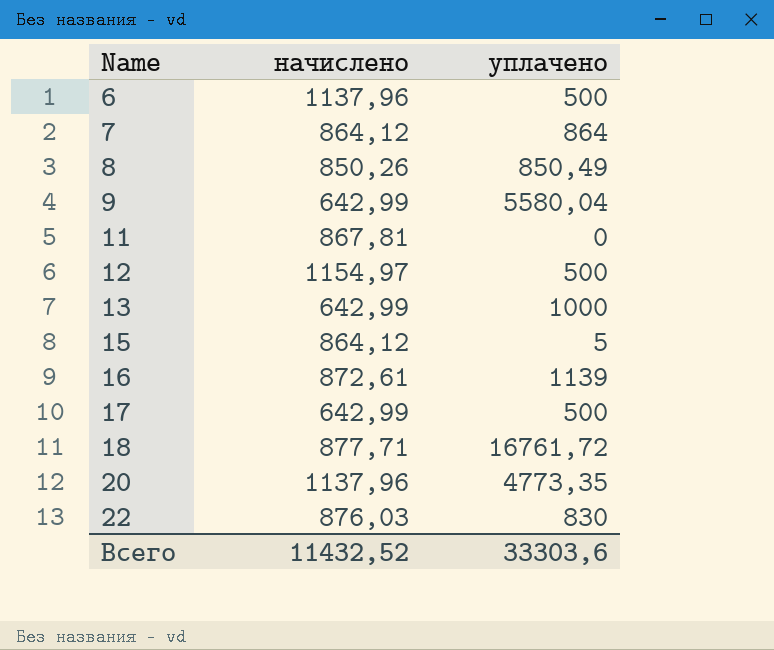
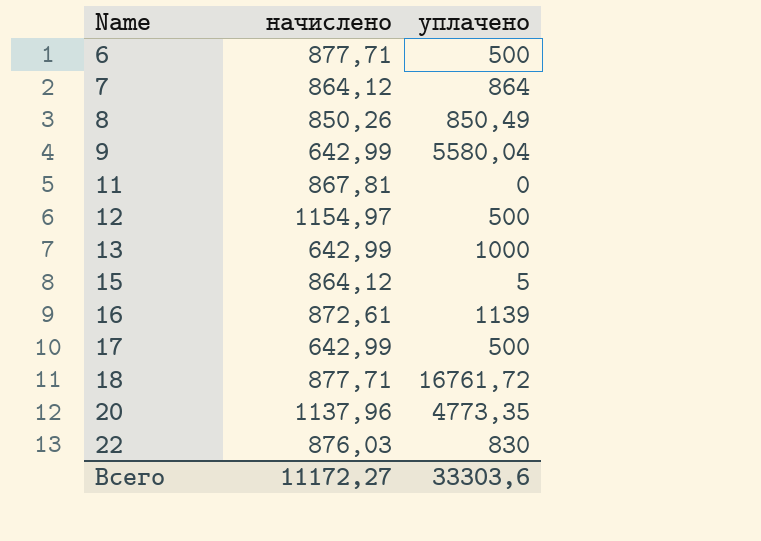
6 | начислено: 1137,96 -> 877,71
Всего | начислено: 11432,52 -> 11172,27

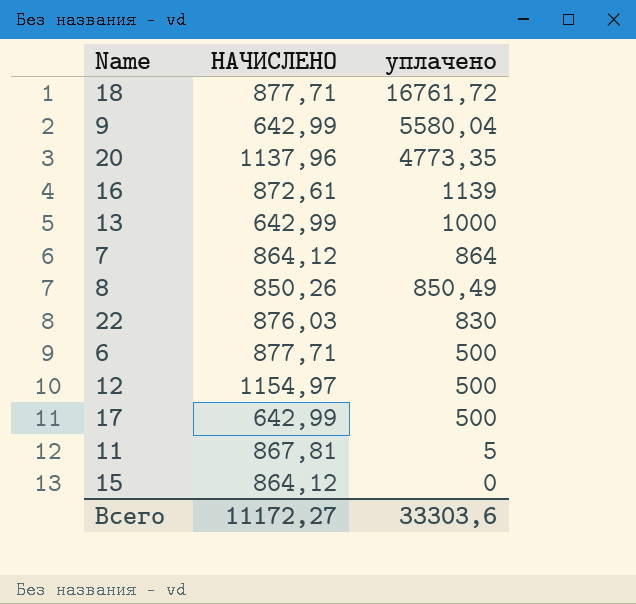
row order: Name ascending -> уплачено descending
column name: начислено -> НАЧИСЛЕНО
11 | уплачено: 0 -> 5
15 | уплачено: 5 -> 0

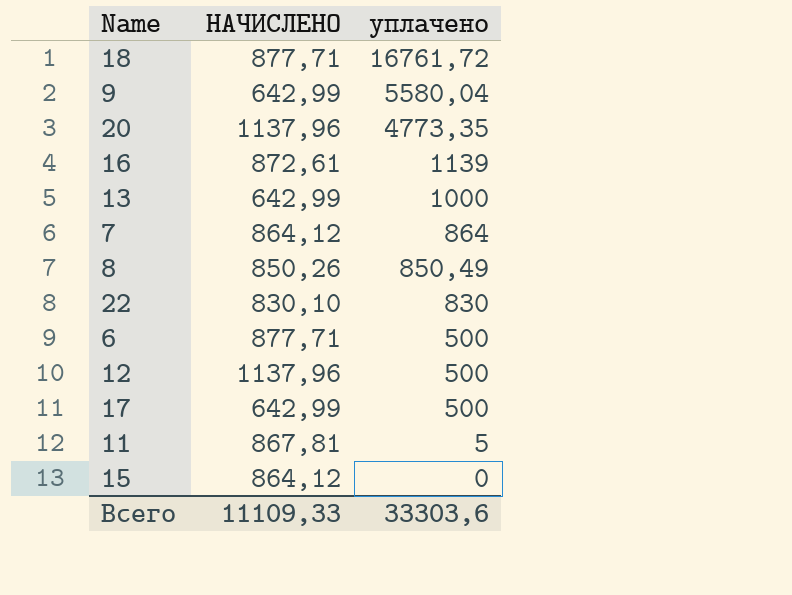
22 | НАЧИСЛЕНО: 876,03 -> 830,10
12 | НАЧИСЛЕНО: 1154,97 -> 1137,96
Всего | НАЧИСЛЕНО: 11172,27 -> 11109,33

